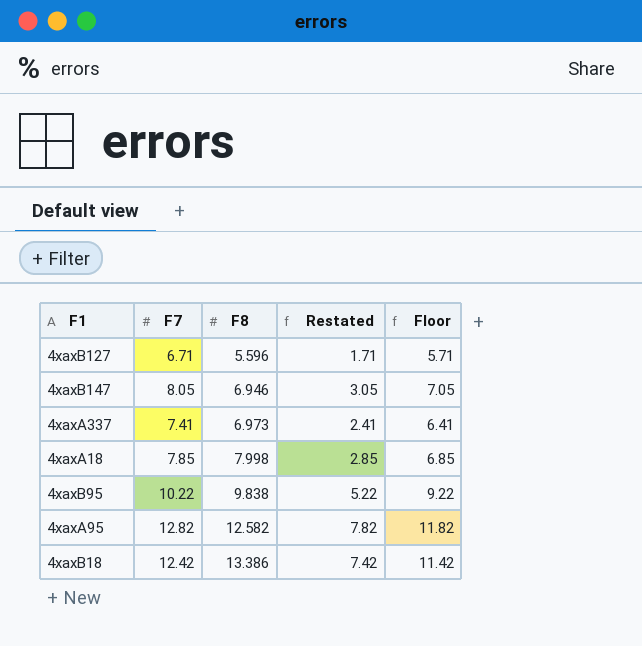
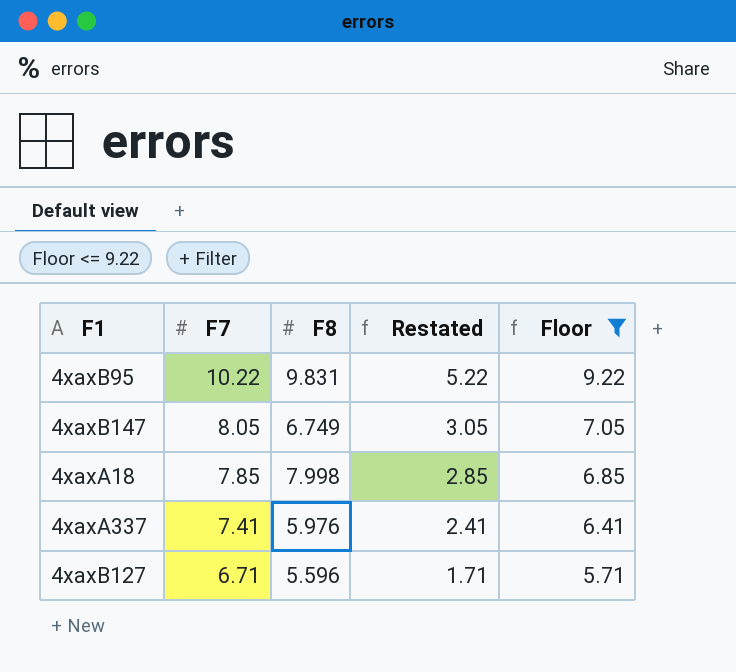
filter: none -> Floor <= 9.22
row order: F8 ascending -> F7 descending
4xaxB95 | F8: 9.838 -> 9.831
4xaxB147 | F8: 6.946 -> 6.749
4xaxA337 | F8: 6.973 -> 5.976

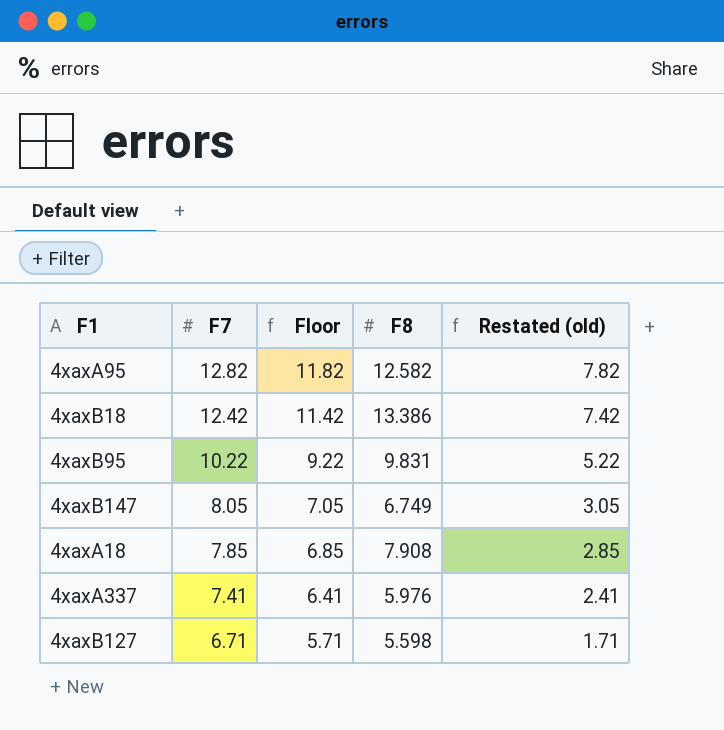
filter: Floor <= 9.22 -> none
column Floor | position: 5 -> 3
column name: Restated -> Restated (old)
4xaxA18 | F8: 7.998 -> 7.908
4xaxB127 | F8: 5.596 -> 5.598

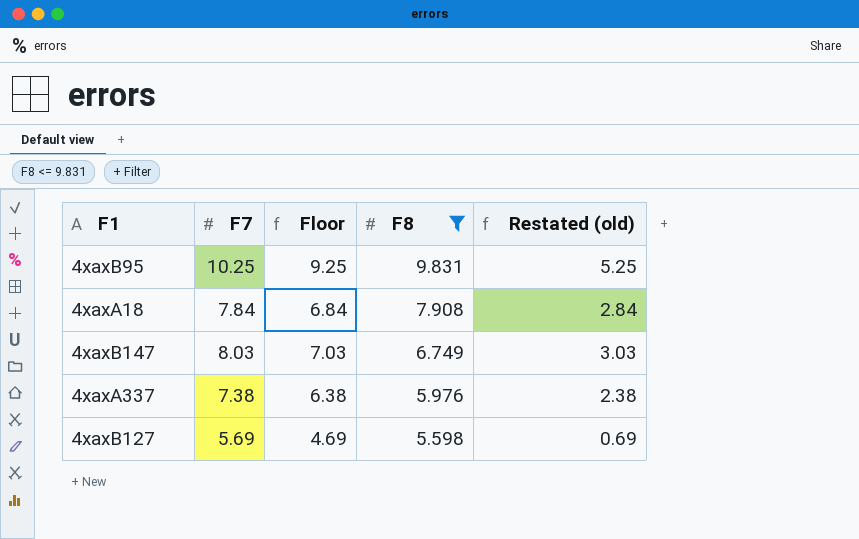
filter: none -> F8 <= 9.831
row order: F7 descending -> F8 descending
4xaxB95 | F7: 10.22 -> 10.25
4xaxB95 | Floor: 9.22 -> 9.25
4xaxB95 | Restated (old): 5.22 -> 5.25
4xaxA18 | F7: 7.85 -> 7.84
4xaxA18 | Floor: 6.85 -> 6.84
4xaxA18 | Restated (old): 2.85 -> 2.84
4xaxB147 | F7: 8.05 -> 8.03
4xaxB147 | Floor: 7.05 -> 7.03
4xaxB147 | Restated (old): 3.05 -> 3.03
4xaxA337 | F7: 7.41 -> 7.38
4xaxA337 | Floor: 6.41 -> 6.38
4xaxA337 | Restated (old): 2.41 -> 2.38
4xaxB127 | F7: 6.71 -> 5.69
4xaxB127 | Floor: 5.71 -> 4.69
4xaxB127 | Restated (old): 1.71 -> 0.69

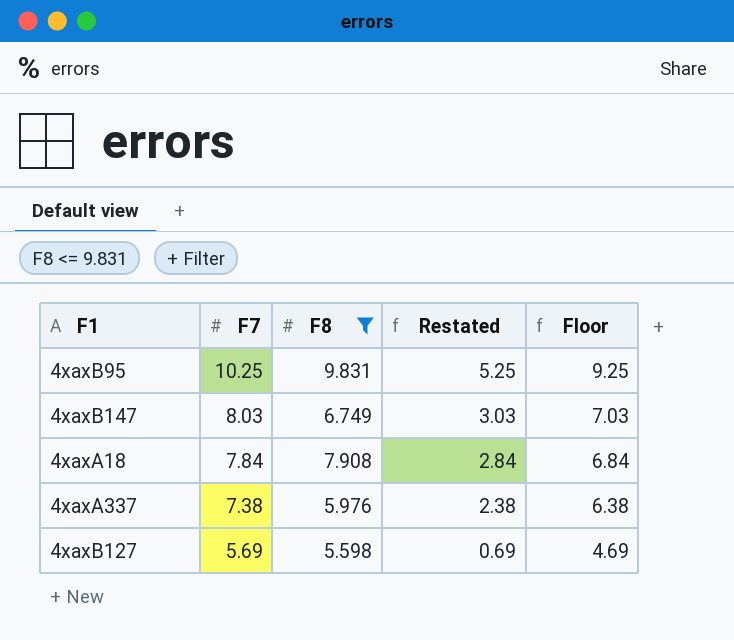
row order: F8 descending -> F7 descending
column name: Restated (old) -> Restated
column Floor | position: 3 -> 5

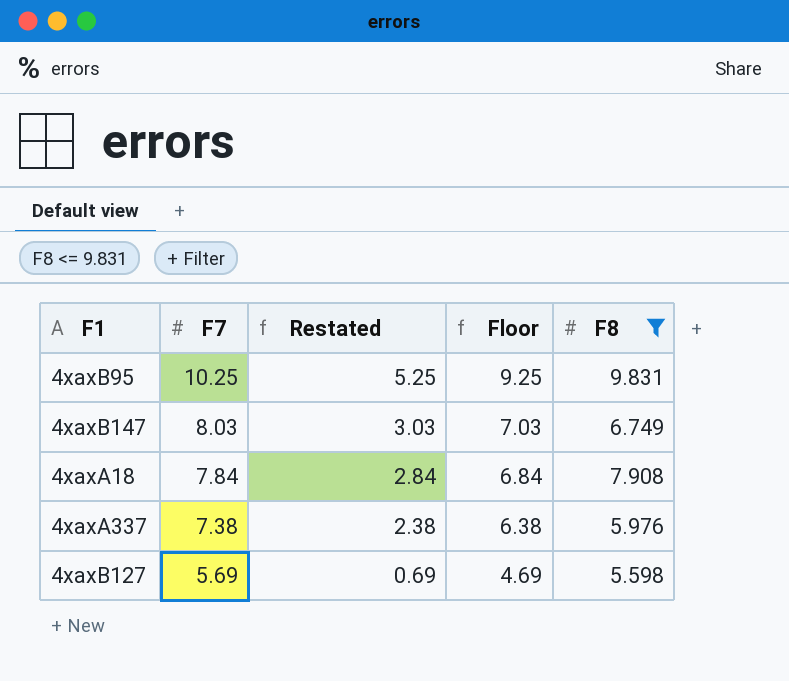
column F8 | position: 3 -> 5

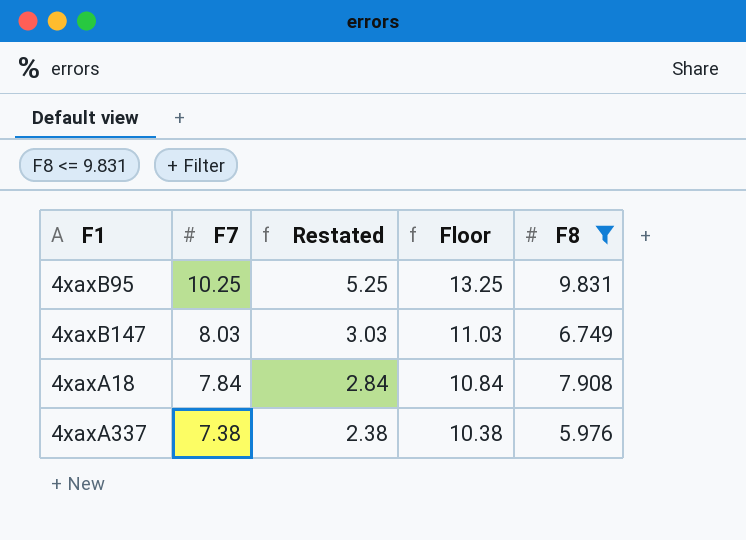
column Floor | formula: [F7] - 1 -> [F7] + 3
row 4xaxB127: 5.69 | 0.69 | 4.69 | 5.598 -> none

